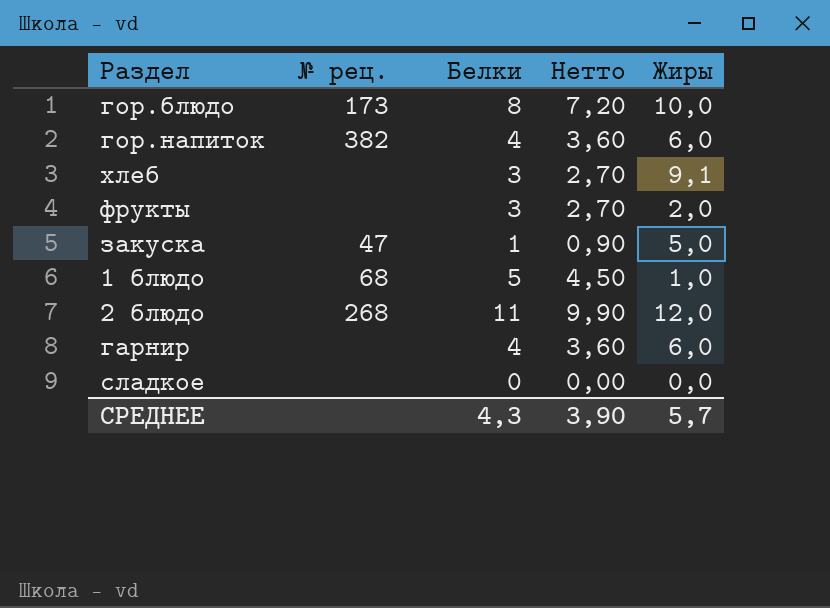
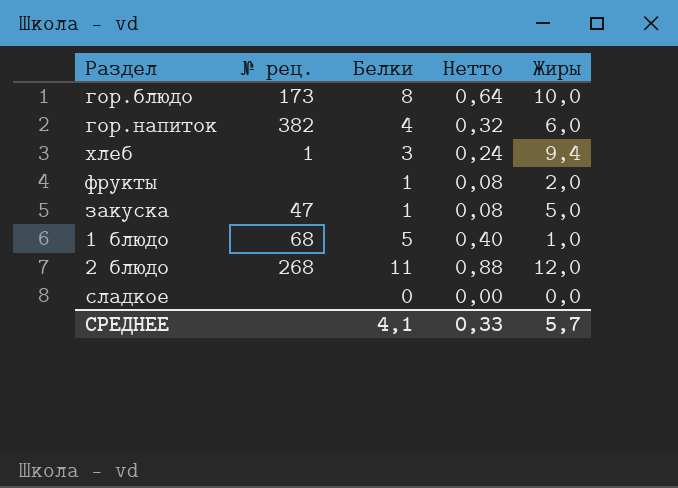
column Нетто | formula: [Белки] * 0,9 -> [Белки] * 0,08
row гарнир: none | 4 | 3,60 | 6,0 -> none
хлеб | № рец.: none -> 1
хлеб | Жиры: 9,1 -> 9,4
фрукты | Белки: 3 -> 1
СРЕДНЕЕ | Белки: 4,3 -> 4,1
СРЕДНЕЕ | Нетто: 3,90 -> 0,33

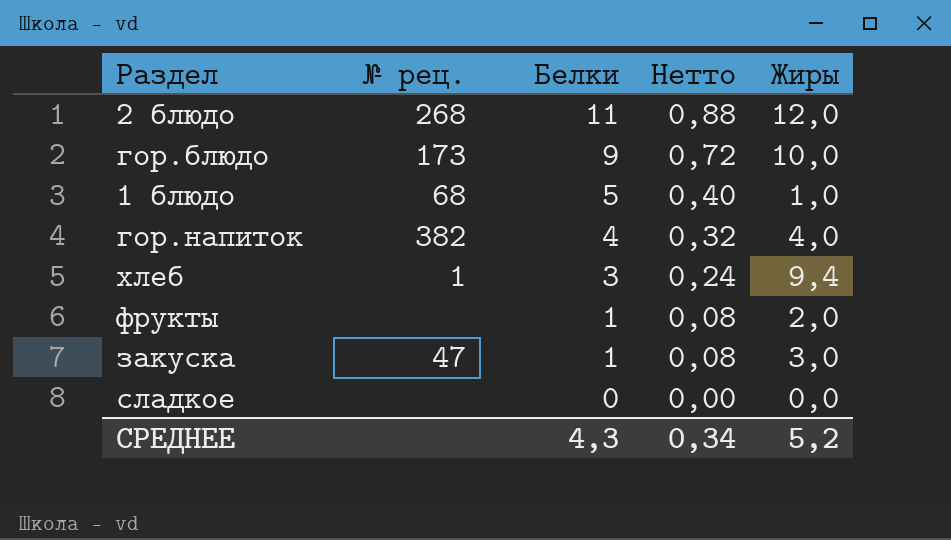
row order: none -> Белки descending
гор.блюдо | Белки: 8 -> 9
гор.блюдо | Нетто: 0,64 -> 0,72
гор.напиток | Жиры: 6,0 -> 4,0
закуска | Жиры: 5,0 -> 3,0
СРЕДНЕЕ | Белки: 4,1 -> 4,3
СРЕДНЕЕ | Нетто: 0,33 -> 0,34
СРЕДНЕЕ | Жиры: 5,7 -> 5,2

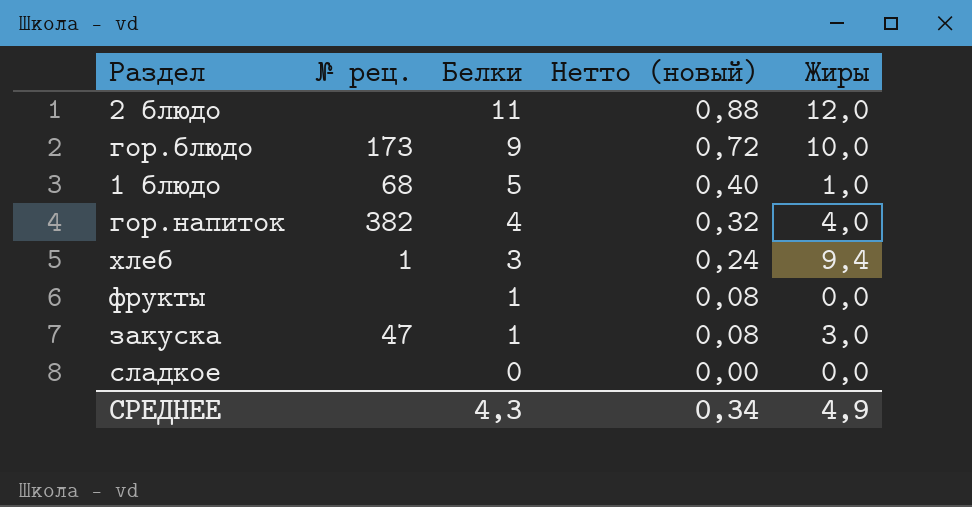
column name: Нетто -> Нетто (новый)
2 блюдо | № рец.: 268 -> none
фрукты | Жиры: 2,0 -> 0,0
СРЕДНЕЕ | Жиры: 5,2 -> 4,9

